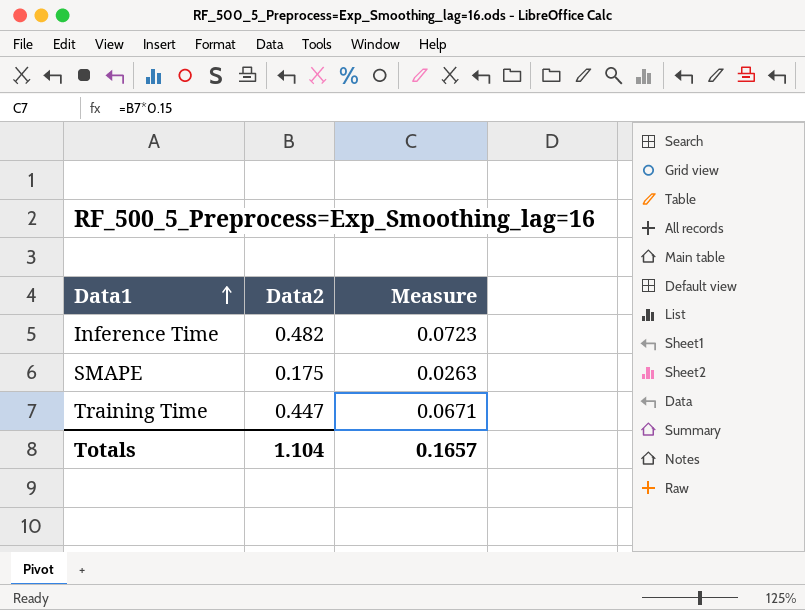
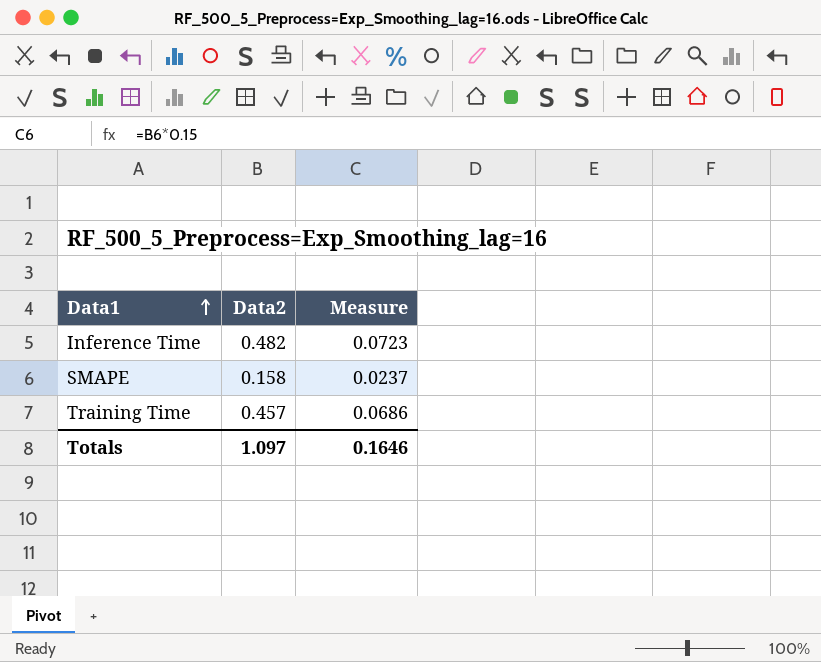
SMAPE | Data2: 0.175 -> 0.158
SMAPE | Measure: 0.0263 -> 0.0237
Training Time | Data2: 0.447 -> 0.457
Training Time | Measure: 0.0671 -> 0.0686
Totals | Data2: 1.104 -> 1.097
Totals | Measure: 0.1657 -> 0.1646

